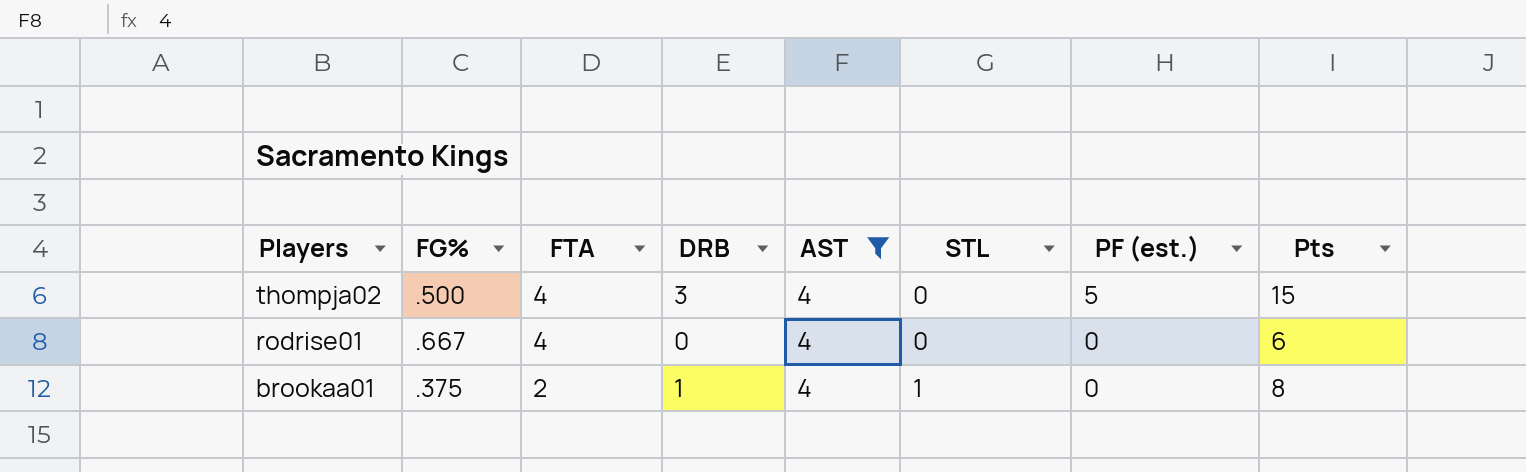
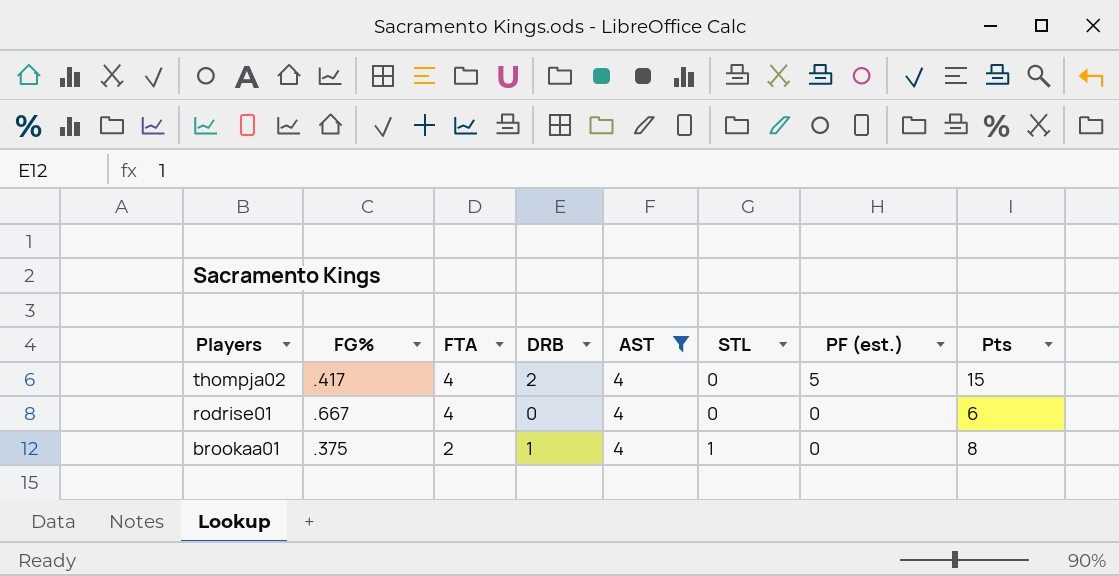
thompja02 | FG%: .500 -> .417
thompja02 | DRB: 3 -> 2

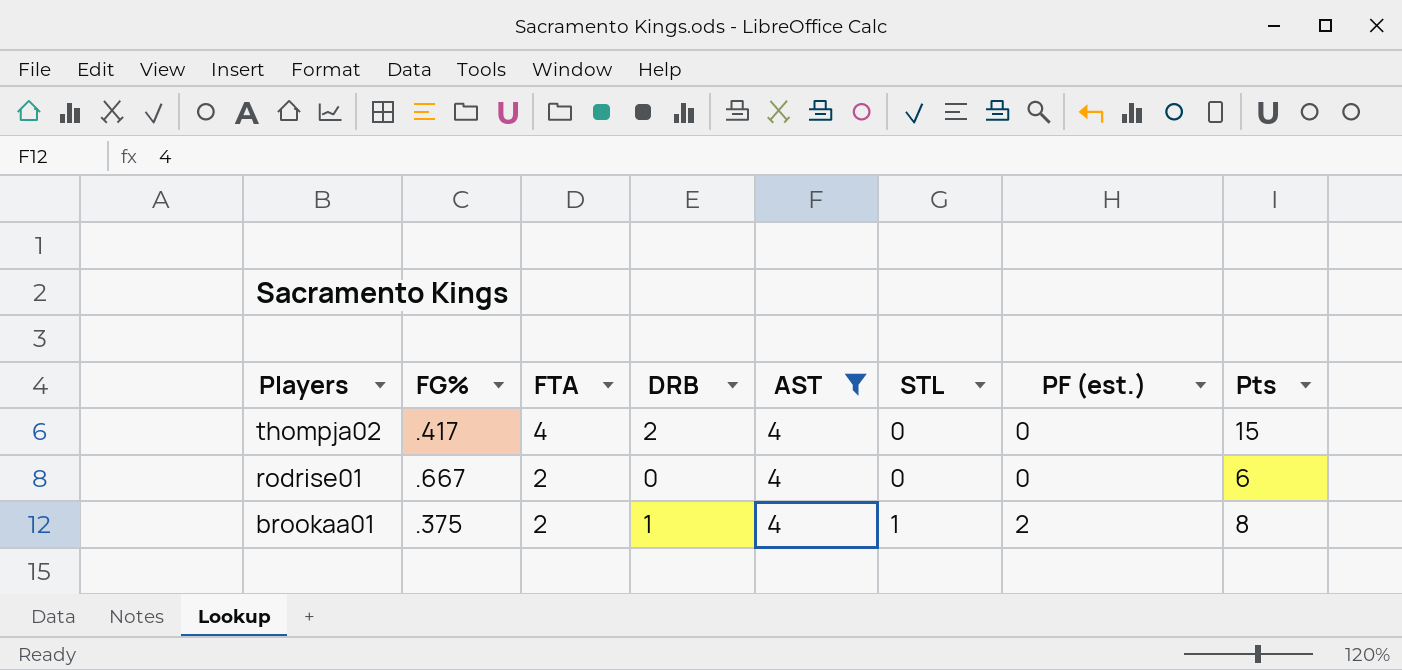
thompja02 | PF (est.): 5 -> 0
rodrise01 | FTA: 4 -> 2
brookaa01 | PF (est.): 0 -> 2

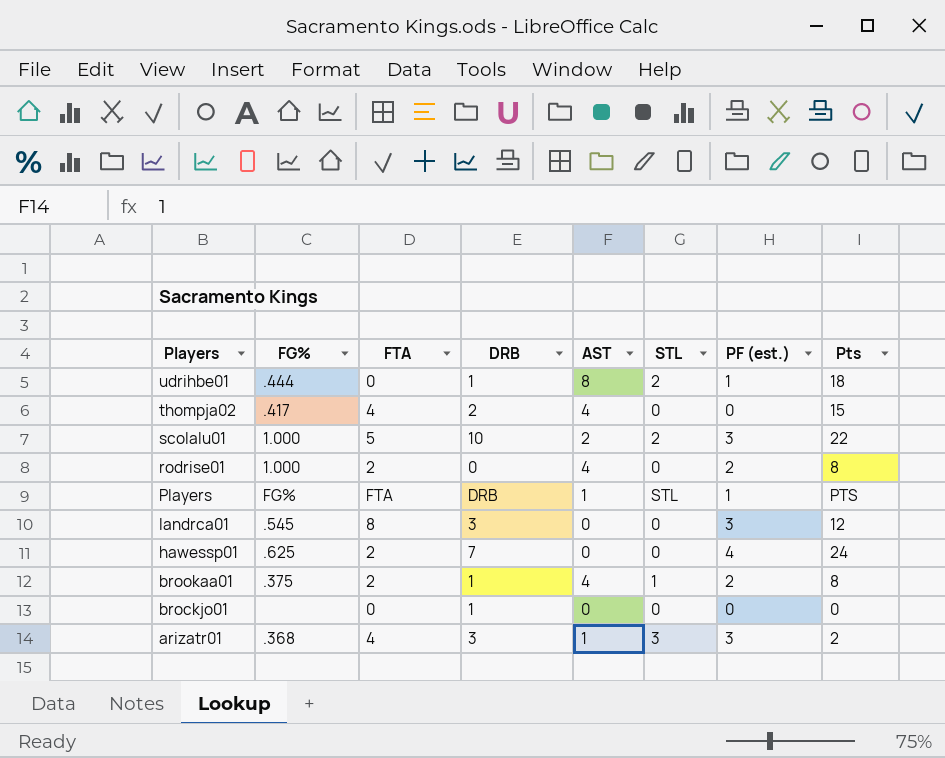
filter: AST = 4 -> none
rodrise01 | FG%: .667 -> 1.000
rodrise01 | PF (est.): 0 -> 2
rodrise01 | Pts: 6 -> 8

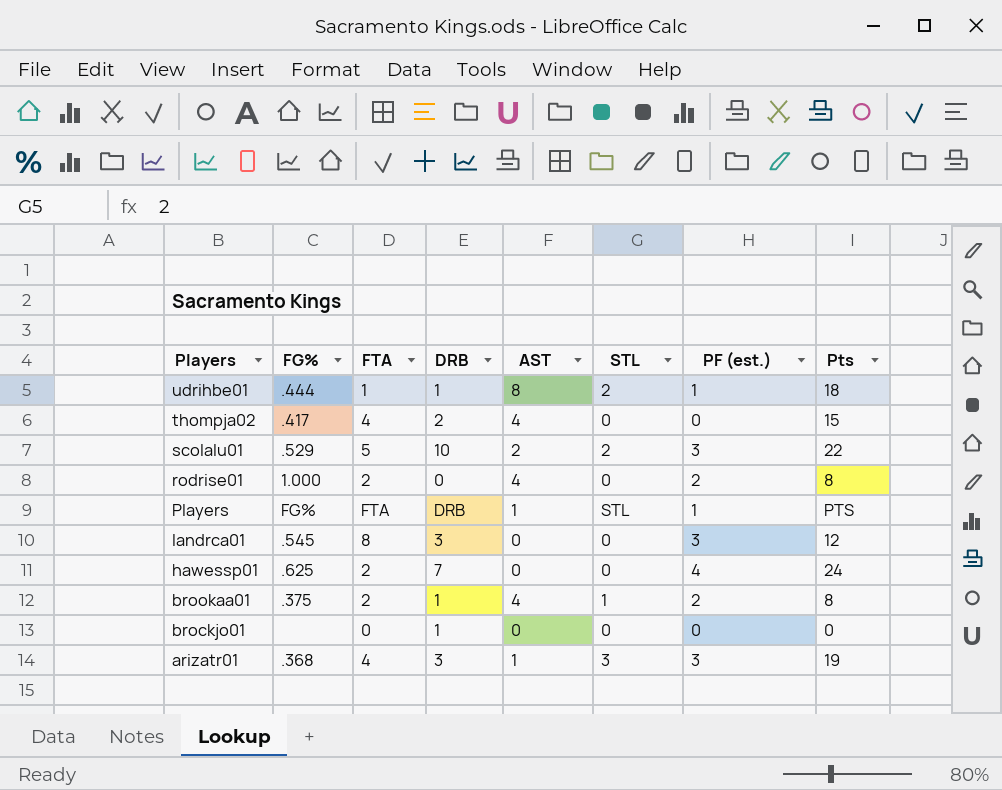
udrihbe01 | FTA: 0 -> 1
scolalu01 | FG%: 1.000 -> .529
arizatr01 | Pts: 2 -> 19

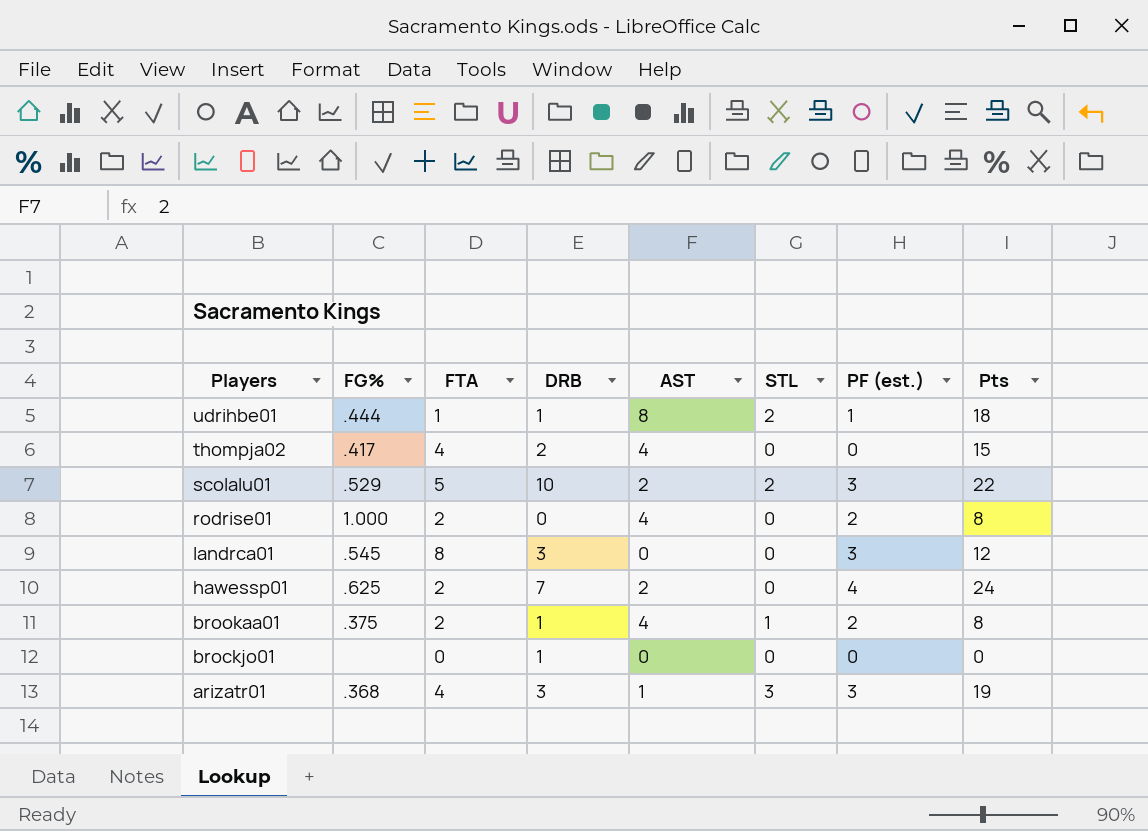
row Players: FG% | FTA | DRB | 1 | STL | 1 | PTS -> none
hawessp01 | AST: 0 -> 2

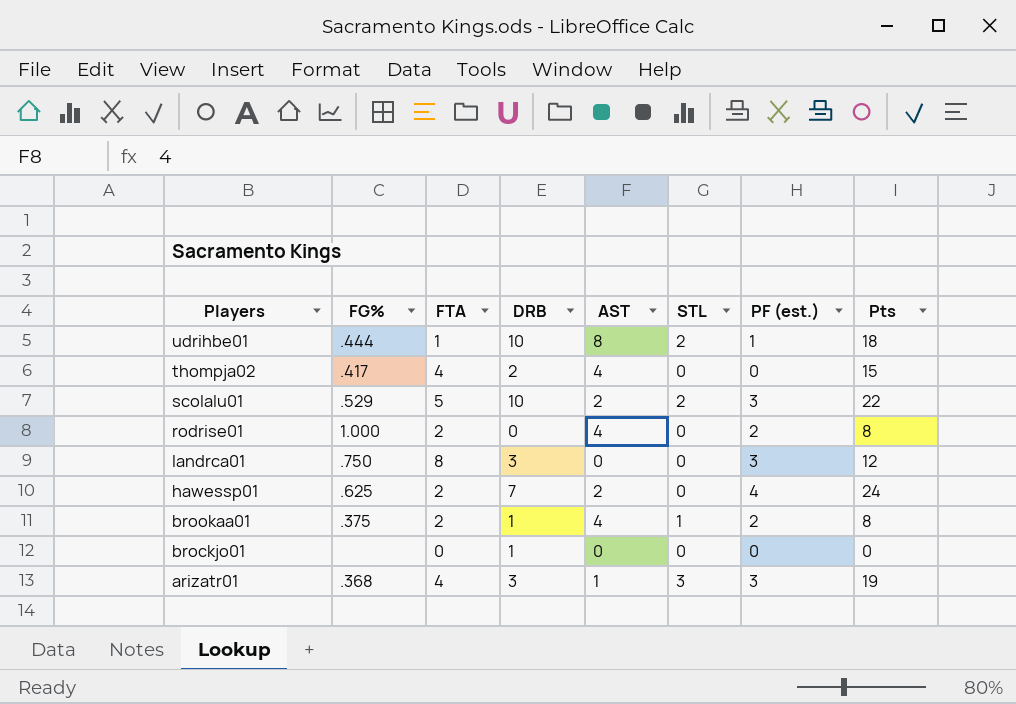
udrihbe01 | DRB: 1 -> 10
landrca01 | FG%: .545 -> .750

